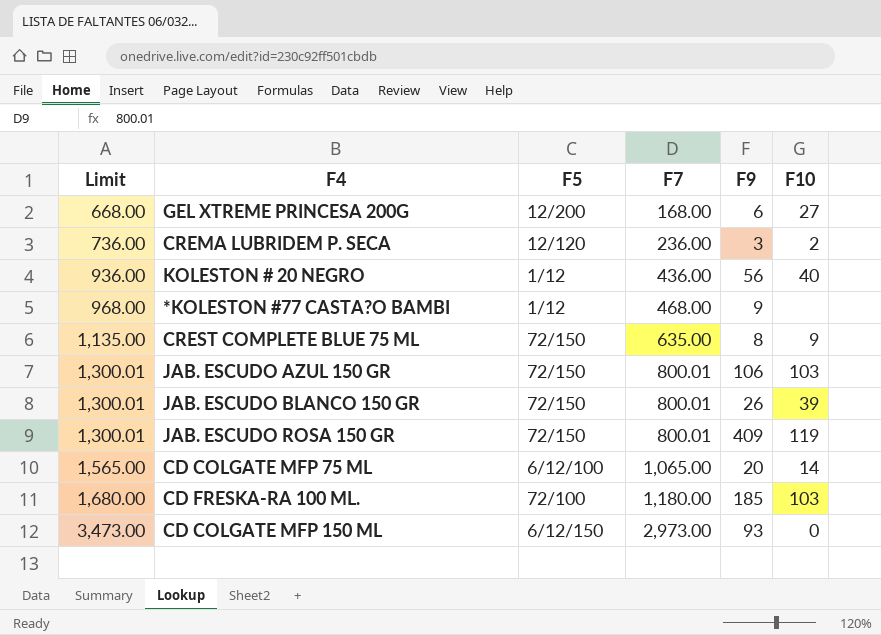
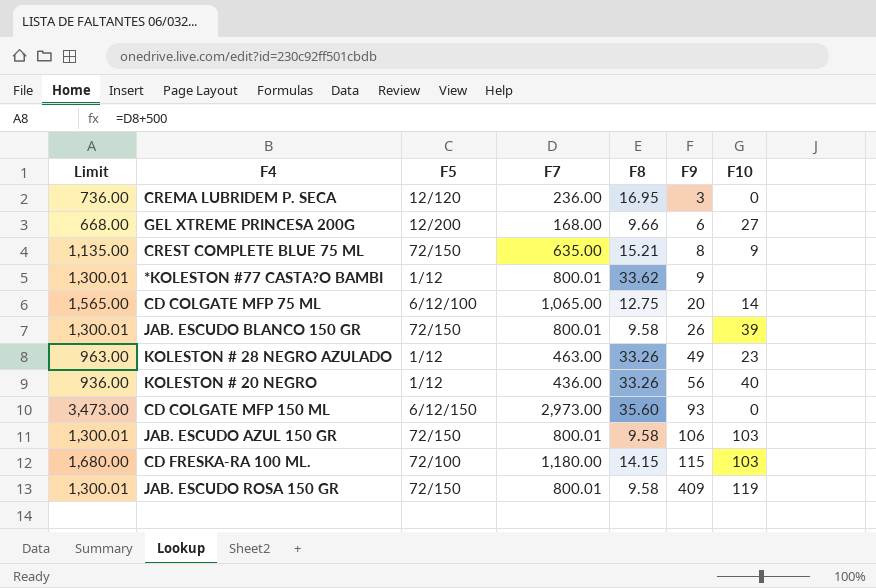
row order: Limit ascending -> F9 ascending
column F8 | position: none -> 5
CREMA LUBRIDEM P. SECA | F10: 2 -> 0
*KOLESTON #77 CASTA?O BAMBI | Limit: 968.00 -> 1,300.01
*KOLESTON #77 CASTA?O BAMBI | F7: 468.00 -> 800.01
row KOLESTON # 28 NEGRO AZULADO: none -> 963.00 | 1/12 | 463.00 | 33.26 | 49 | 23
CD FRESKA-RA 100 ML. | F9: 185 -> 115

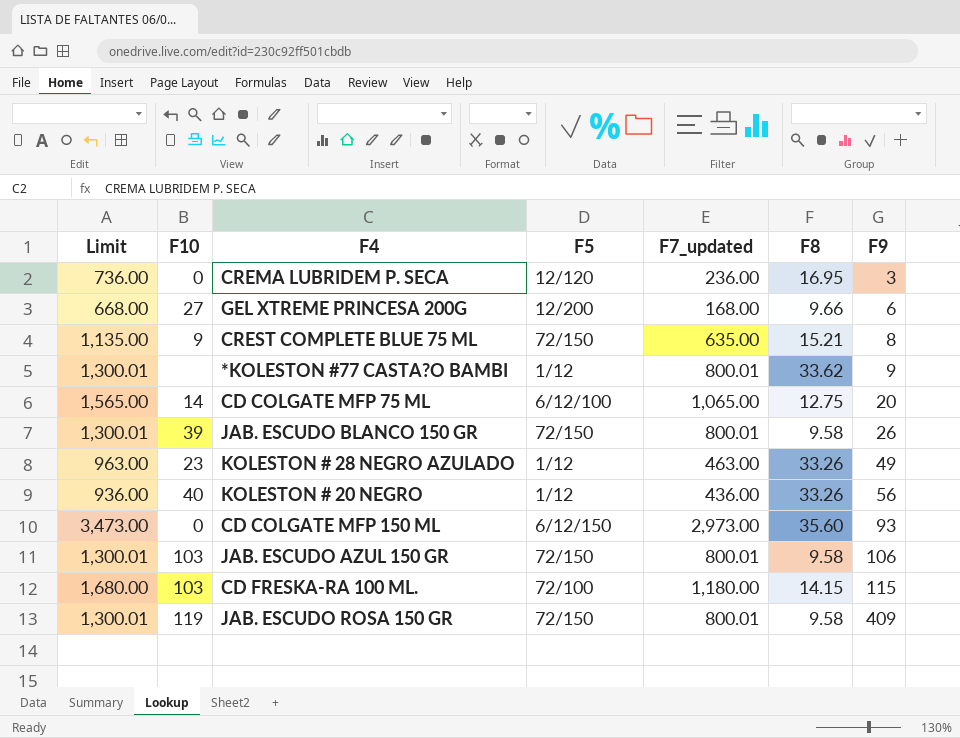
column F10 | position: 7 -> 2
column name: F7 -> F7_updated

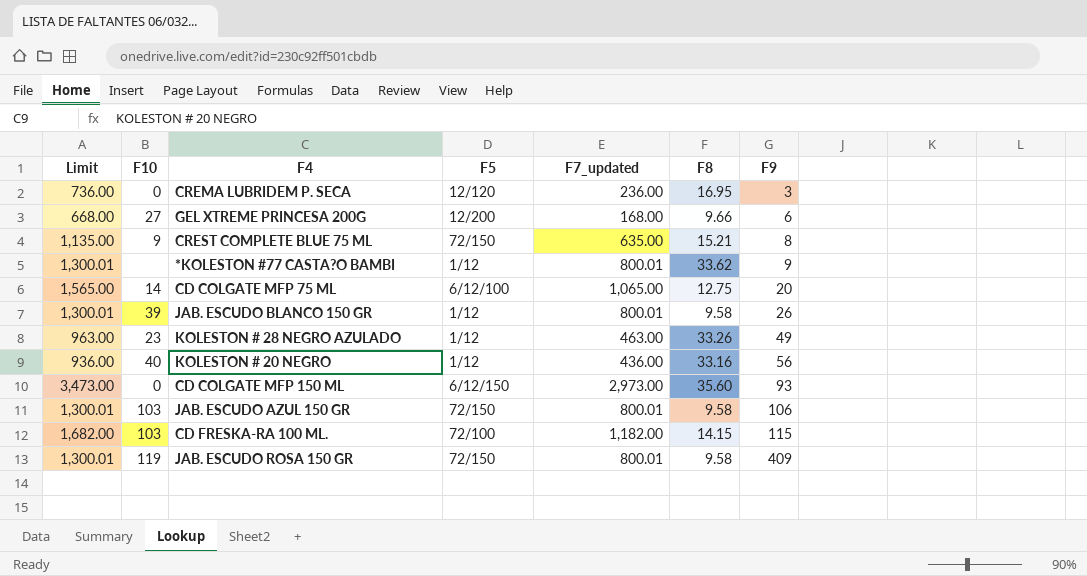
JAB. ESCUDO BLANCO 150 GR | F5: 72/150 -> 1/12
KOLESTON # 20 NEGRO | F8: 33.26 -> 33.16
CD FRESKA-RA 100 ML. | Limit: 1,680.00 -> 1,682.00
CD FRESKA-RA 100 ML. | F7_updated: 1,180.00 -> 1,182.00

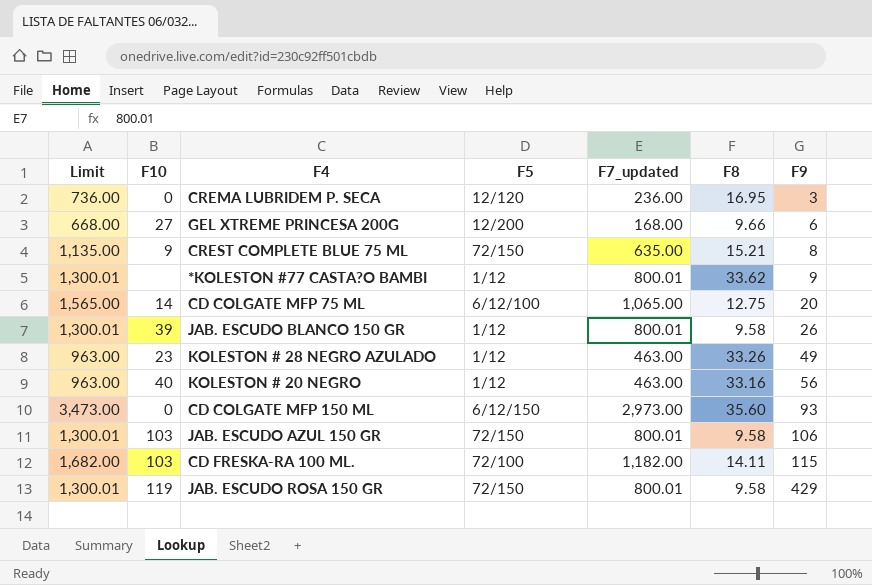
KOLESTON # 20 NEGRO | Limit: 936.00 -> 963.00
KOLESTON # 20 NEGRO | F7_updated: 436.00 -> 463.00
CD FRESKA-RA 100 ML. | F8: 14.15 -> 14.11
JAB. ESCUDO ROSA 150 GR | F9: 409 -> 429

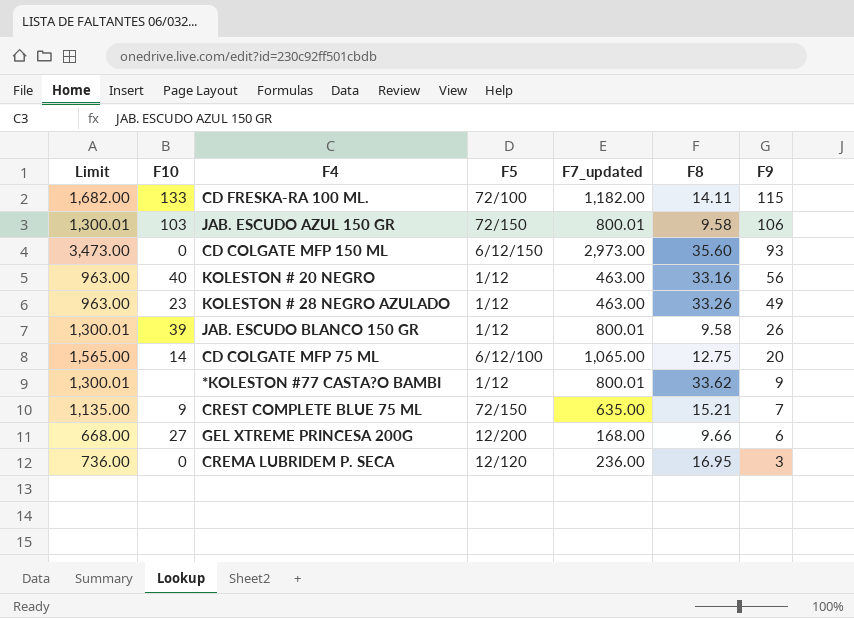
row order: F9 ascending -> F9 descending
row JAB. ESCUDO ROSA 150 GR: 1,300.01 | 119 | 72/150 | 800.01 | 9.58 | 429 -> none
CD FRESKA-RA 100 ML. | F10: 103 -> 133
CREST COMPLETE BLUE 75 ML | F9: 8 -> 7

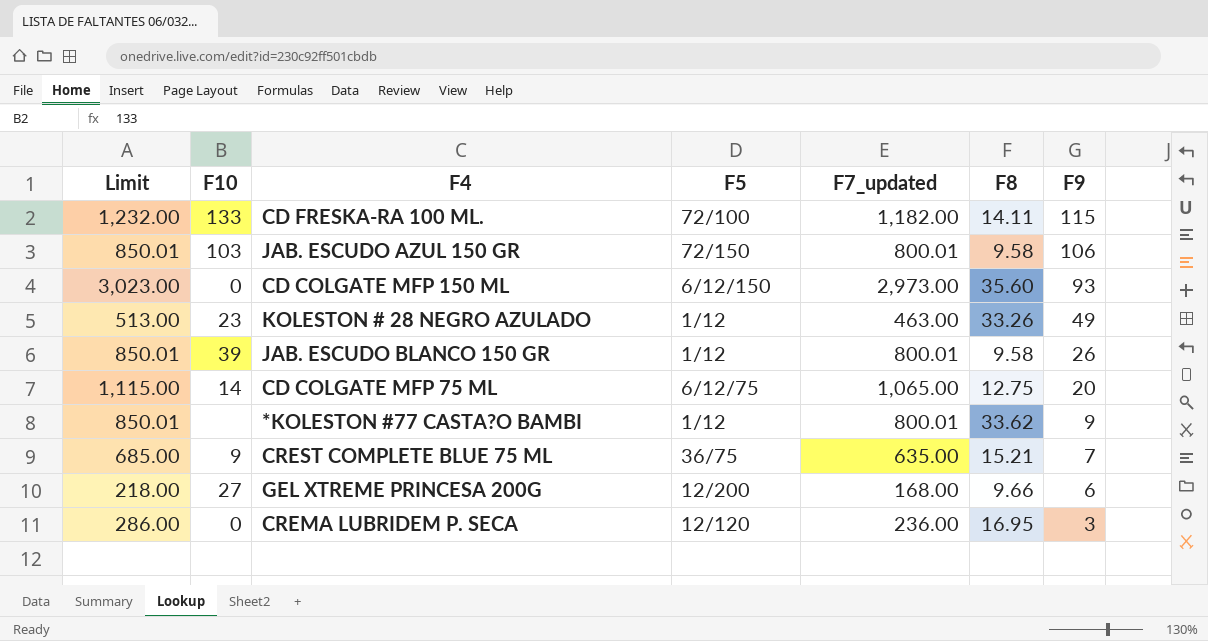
column Limit | formula: [F7_updated] + 500 -> [F7_updated] + 50
row KOLESTON # 20 NEGRO: 963.00 | 40 | 1/12 | 463.00 | 33.16 | 56 -> none
CD COLGATE MFP 75 ML | F5: 6/12/100 -> 6/12/75
CREST COMPLETE BLUE 75 ML | F5: 72/150 -> 36/75

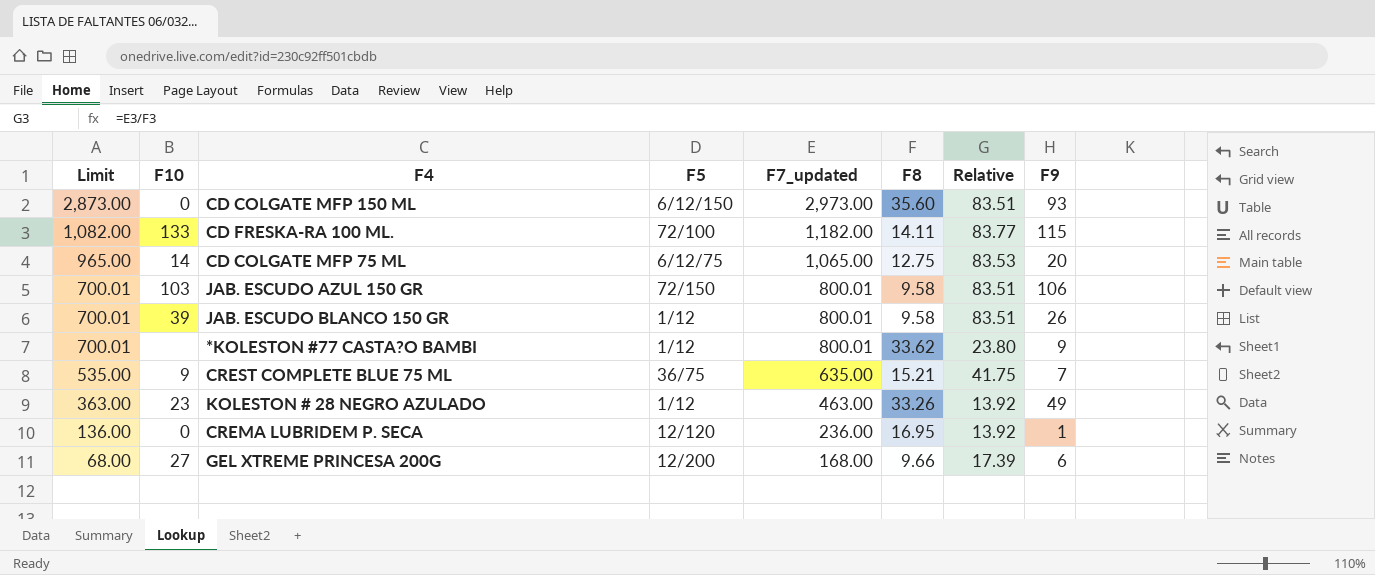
row order: F9 descending -> Limit descending
column Limit | formula: [F7_updated] + 50 -> [F7_updated] - 100
column Relative | formula: none -> [F7_updated] / [F8]
CREMA LUBRIDEM P. SECA | F9: 3 -> 1

